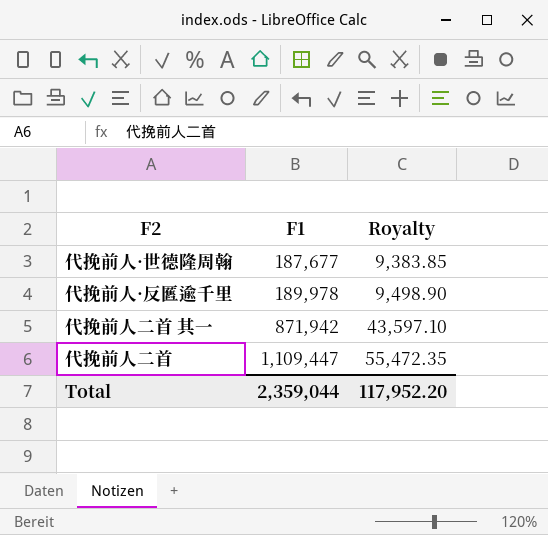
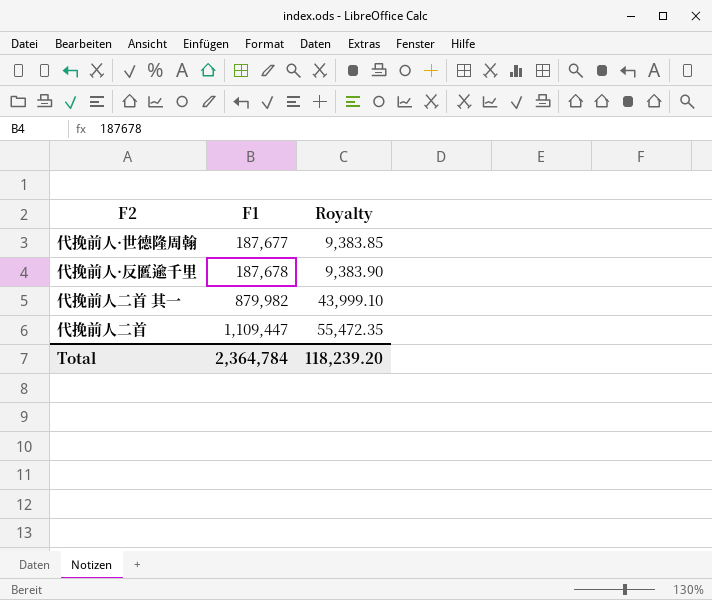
代挽前人·反匶逾千里 | F1: 189,978 -> 187,678
代挽前人·反匶逾千里 | Royalty: 9,498.90 -> 9,383.90
代挽前人二首 其一 | F1: 871,942 -> 879,982
代挽前人二首 其一 | Royalty: 43,597.10 -> 43,999.10
Total | F1: 2,359,044 -> 2,364,784
Total | Royalty: 117,952.20 -> 118,239.20

